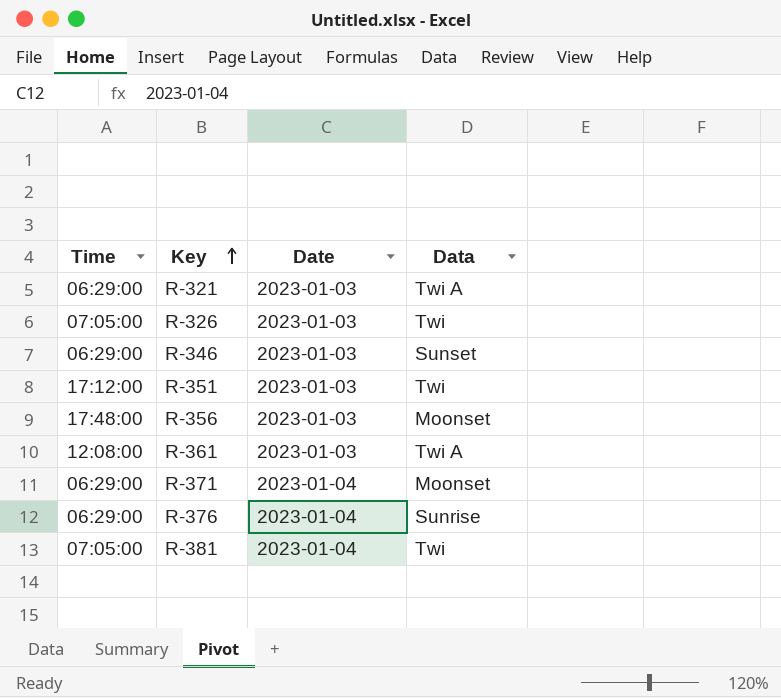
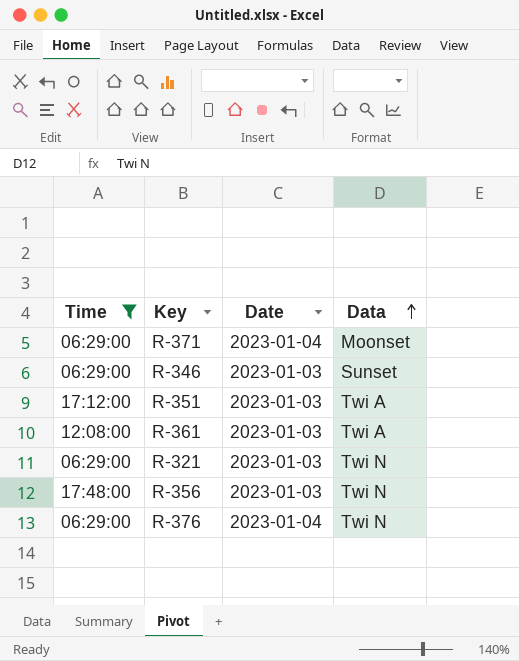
filter: none -> Time != 07:05:00
row order: Key ascending -> Data ascending
R-351 | Data: Twi -> Twi A
R-321 | Data: Twi A -> Twi N
R-356 | Data: Moonset -> Twi N
R-376 | Data: Sunrise -> Twi N

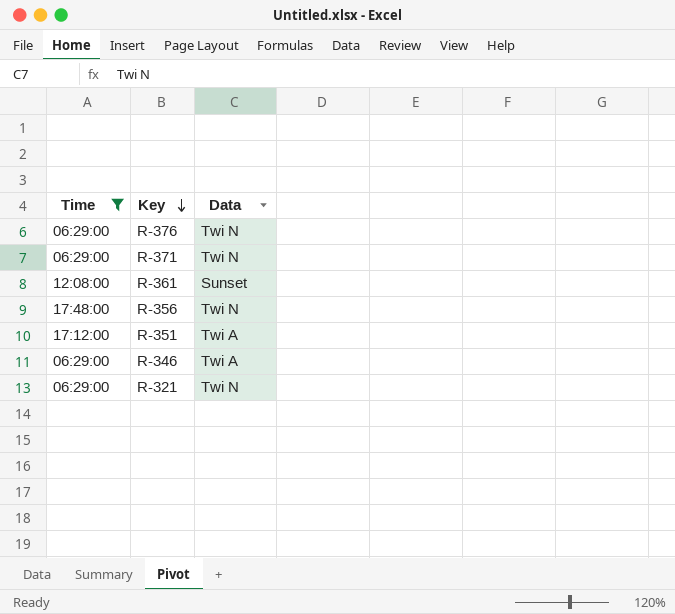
row order: Data ascending -> Key descending
column Date | position: 3 -> none
R-371 | Data: Moonset -> Twi N
R-361 | Data: Twi A -> Sunset
R-346 | Data: Sunset -> Twi A

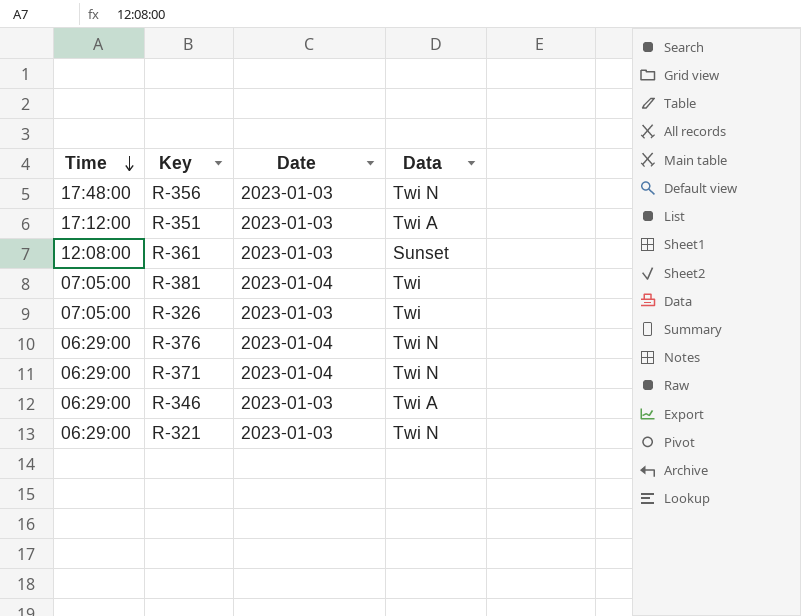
filter: Time != 07:05:00 -> none
row order: Key descending -> Time descending
column Date | position: none -> 3

